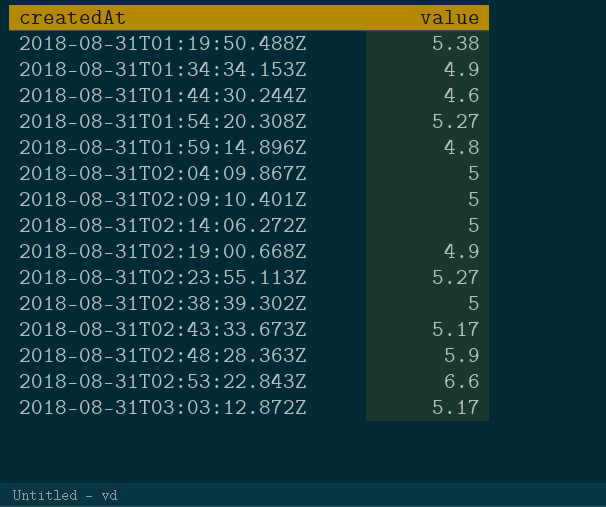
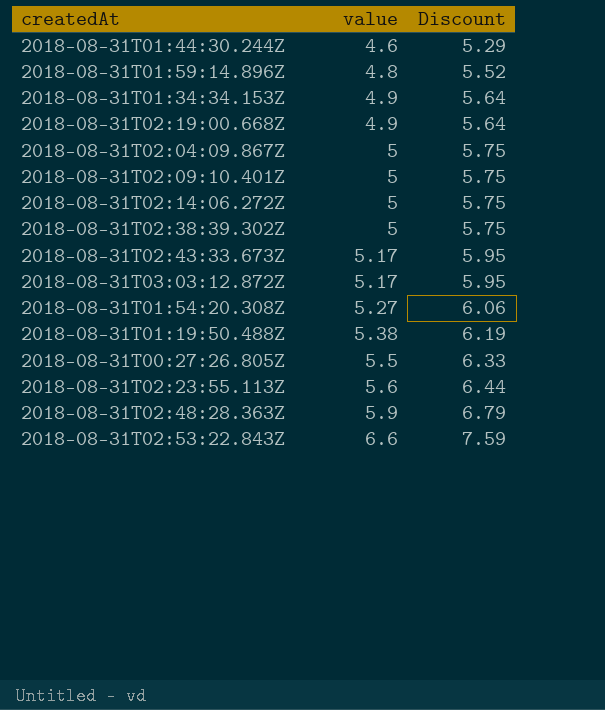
row order: createdAt ascending -> value ascending
column Discount | formula: none -> [value] * 1.15
row 2018-08-31T00:27:26.805Z: none -> 5.5 | 6.33
2018-08-31T02:23:55.113Z | value: 5.27 -> 5.6

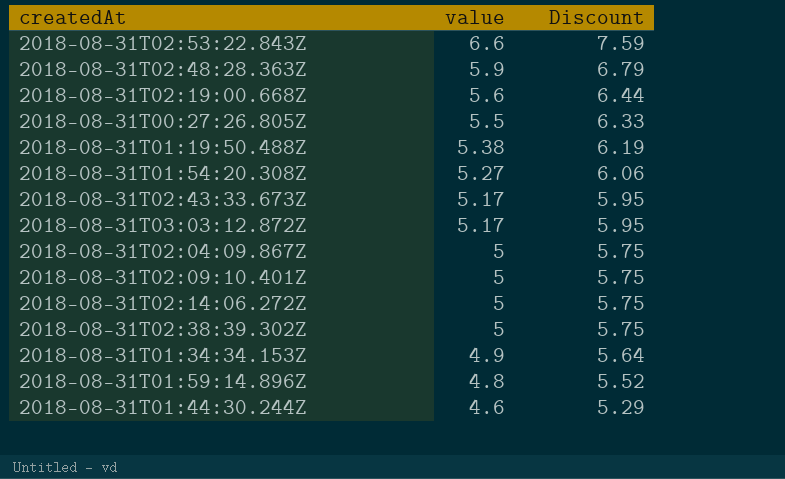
row order: value ascending -> value descending
row 2018-08-31T02:23:55.113Z: 5.6 | 6.44 -> none
2018-08-31T02:19:00.668Z | value: 4.9 -> 5.6
2018-08-31T02:19:00.668Z | Discount: 5.64 -> 6.44

